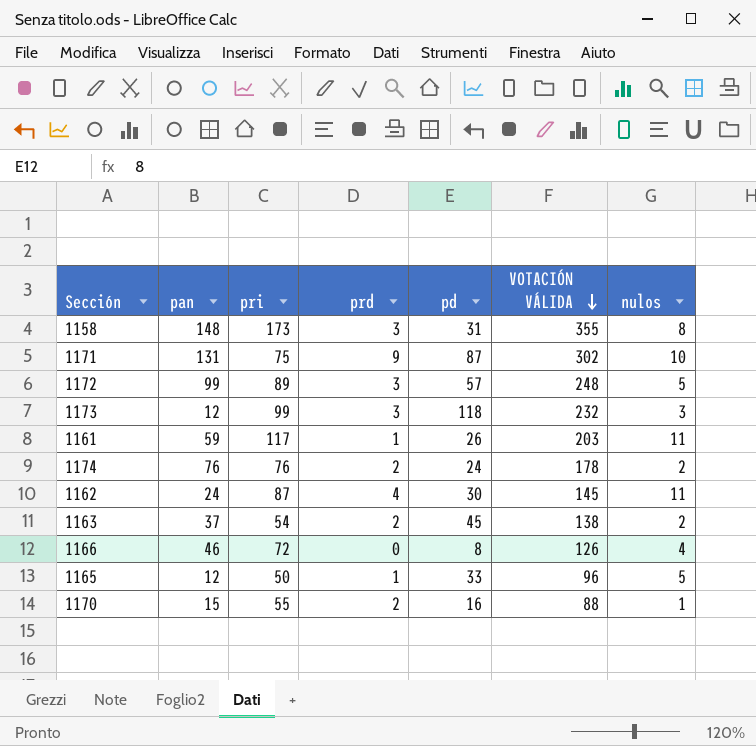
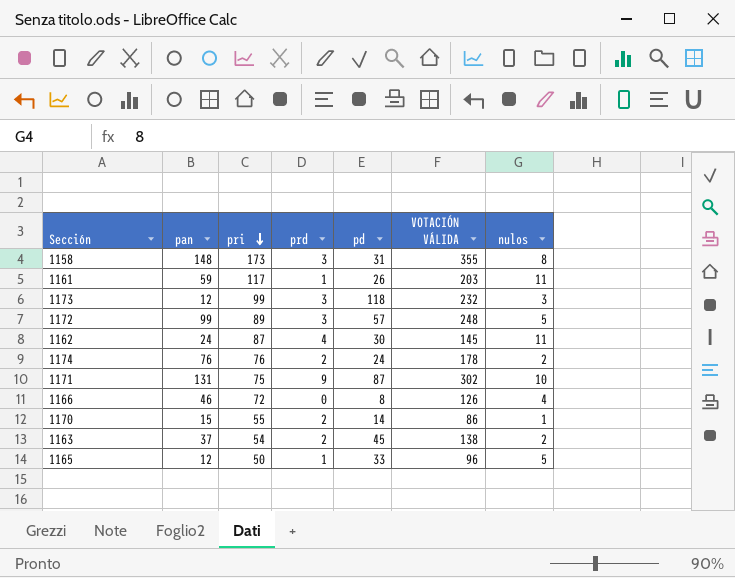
row order: VOTACIÓN VÁLIDA descending -> pri descending
1170 | pd: 16 -> 14
1170 | VOTACIÓN VÁLIDA: 88 -> 86

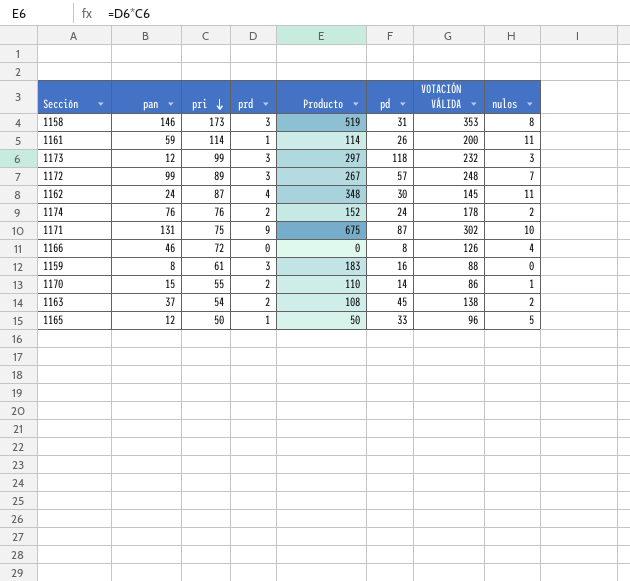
column Producto | formula: none -> [pri] * [prd]
1158 | pan: 148 -> 146
1158 | VOTACIÓN VÁLIDA: 355 -> 353
1161 | pri: 117 -> 114
1161 | VOTACIÓN VÁLIDA: 203 -> 200
1172 | nulos: 5 -> 7
row 1159: none -> 8 | 61 | 3 | 183 | 16 | 88 | 0

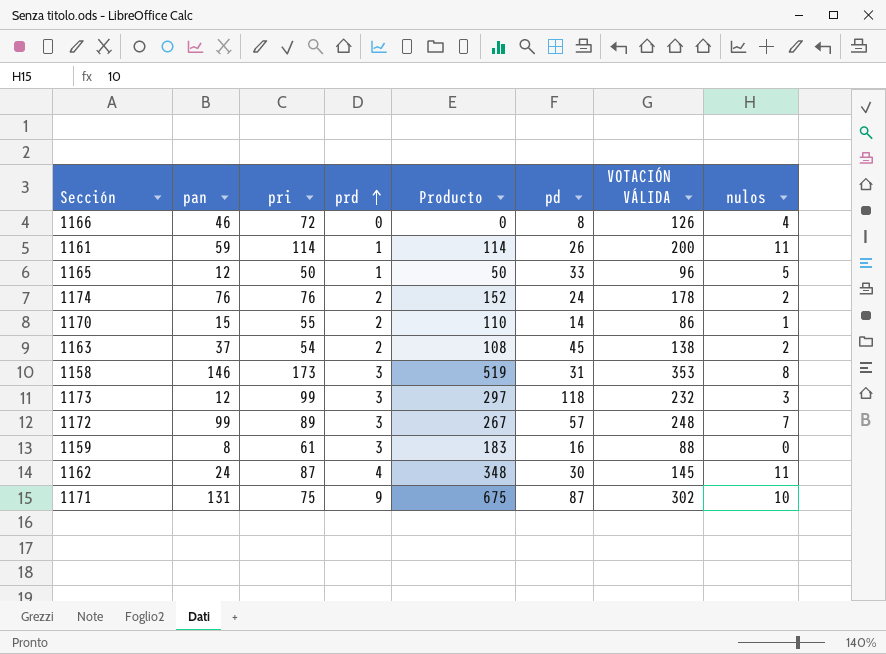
row order: pri descending -> prd ascending

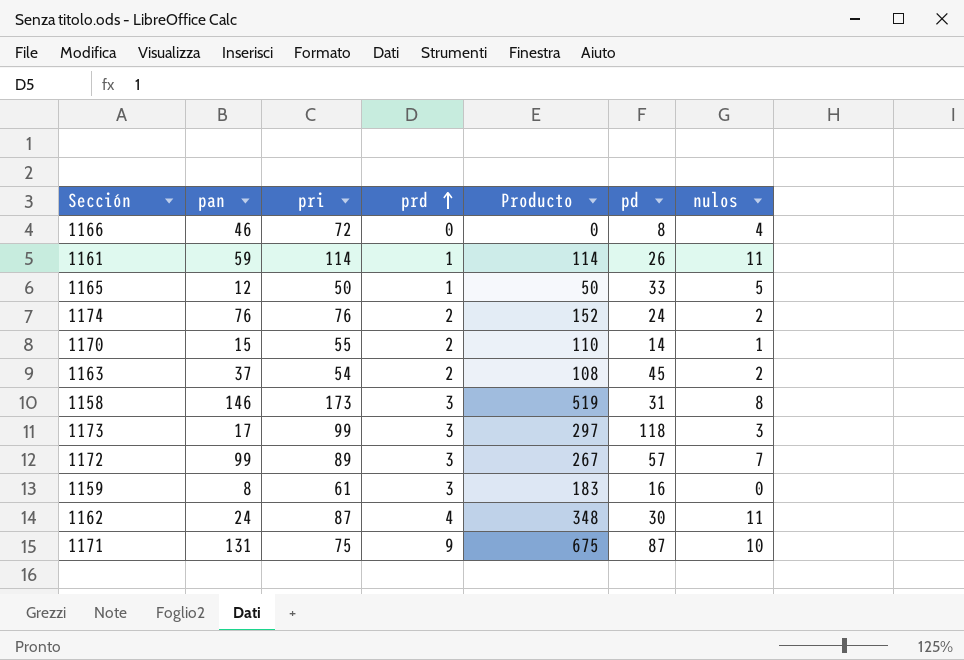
column VOTACIÓN VÁLIDA | formula: [pan] + [pri] + [prd] + [pd] -> none
1173 | pan: 12 -> 17

